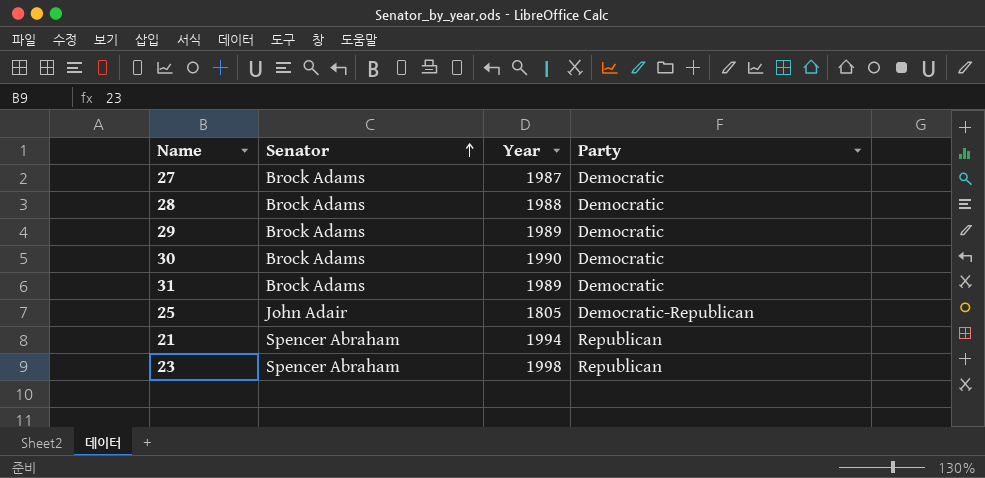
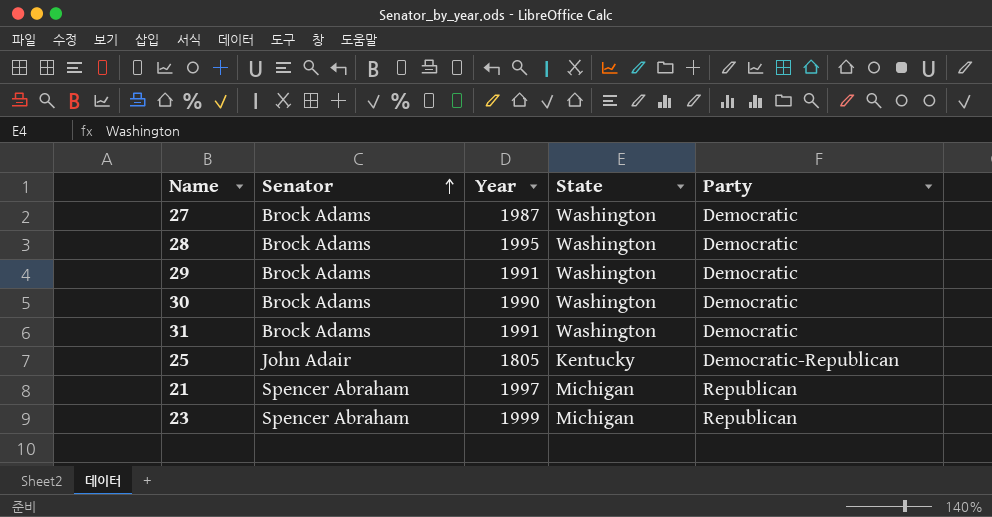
column State | position: none -> 4
28 | Year: 1988 -> 1995
29 | Year: 1989 -> 1991
31 | Year: 1989 -> 1991
21 | Year: 1994 -> 1997
23 | Year: 1998 -> 1999

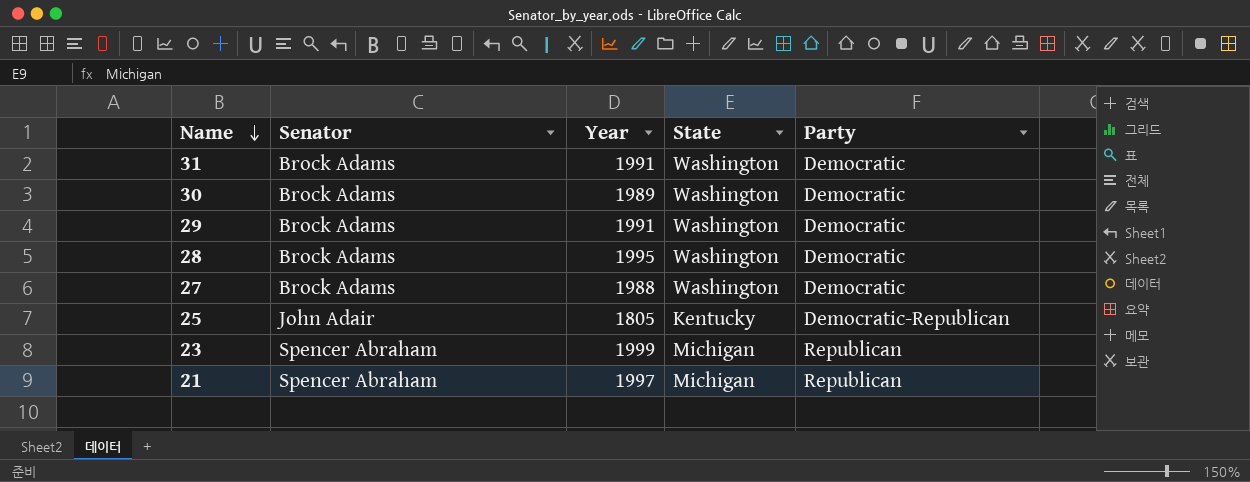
row order: Senator ascending -> Name descending
30 | Year: 1990 -> 1989
27 | Year: 1987 -> 1988

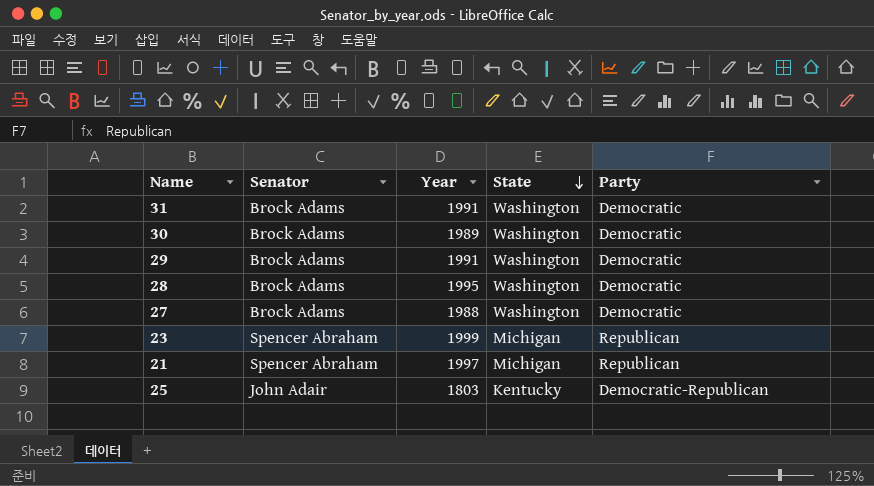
row order: Name descending -> State descending
25 | Year: 1805 -> 1803

